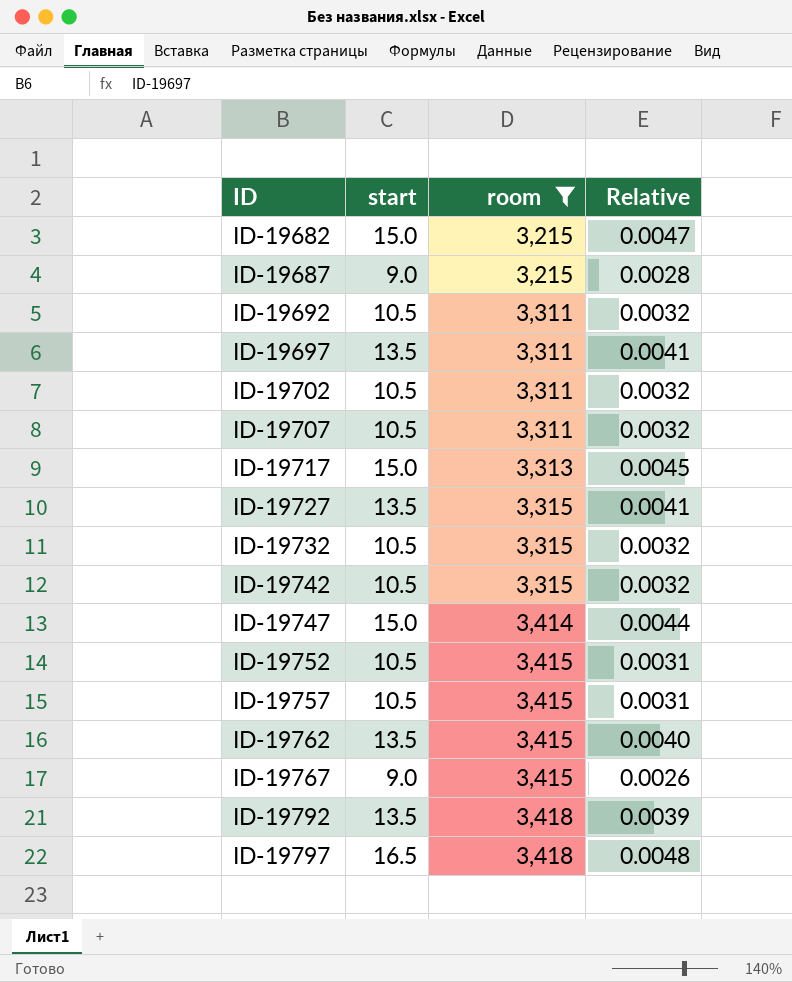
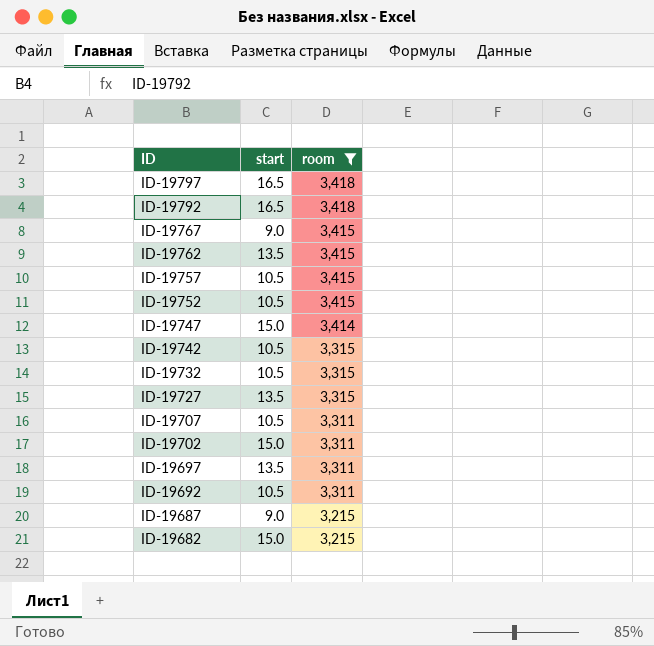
row order: ID ascending -> ID descending
column Relative | formula: [start] / [room] -> none
row ID-19717: 15.0 | 3,313 | 0.0045 -> none
ID-19792 | start: 13.5 -> 16.5
ID-19702 | start: 10.5 -> 15.0

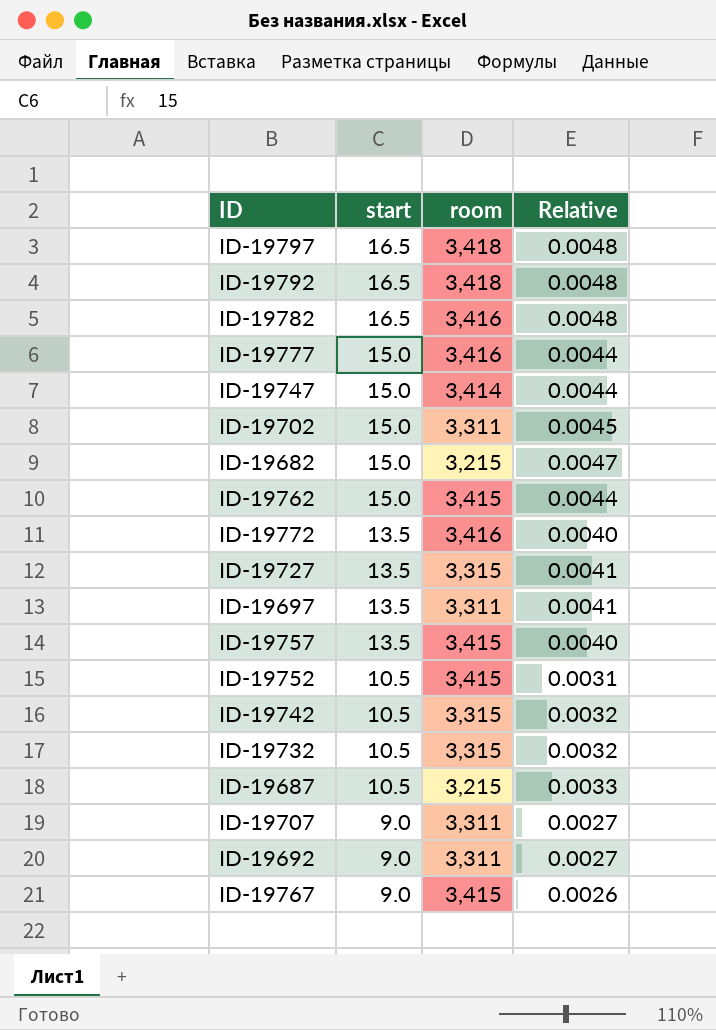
filter: room != 3,416 -> none
row order: ID descending -> start descending
column Relative | formula: none -> [start] / [room]
ID-19762 | start: 13.5 -> 15.0
ID-19757 | start: 10.5 -> 13.5
ID-19687 | start: 9.0 -> 10.5
ID-19707 | start: 10.5 -> 9.0
ID-19692 | start: 10.5 -> 9.0

